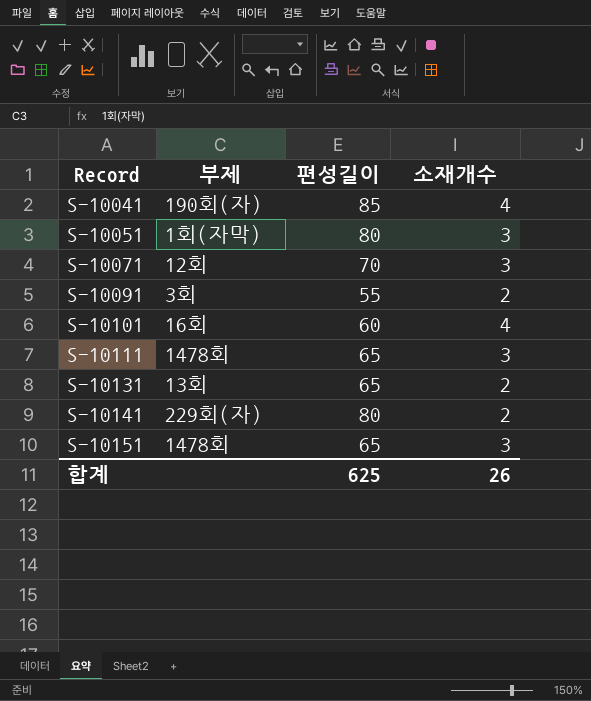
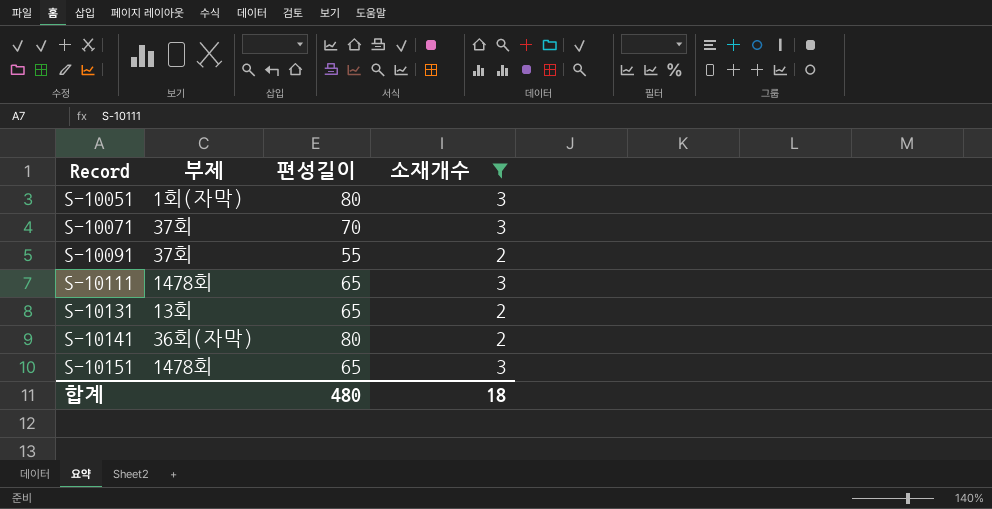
filter: none -> 소재개수 != 4
S-10071 | 부제: 12회 -> 37회
S-10091 | 부제: 3회 -> 37회
S-10141 | 부제: 229회(자) -> 36회(자막)
합계 | 편성길이: 625 -> 480
합계 | 소재개수: 26 -> 18

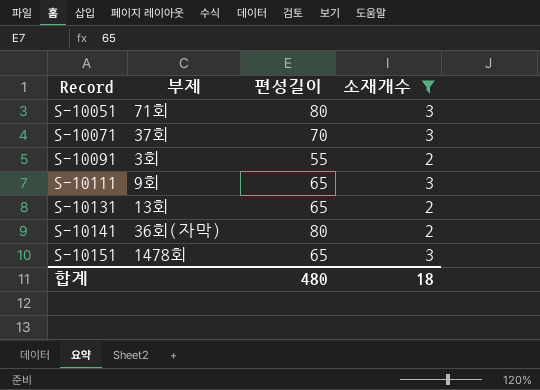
S-10051 | 부제: 1회(자막) -> 71회
S-10091 | 부제: 37회 -> 3회
S-10111 | 부제: 1478회 -> 9회

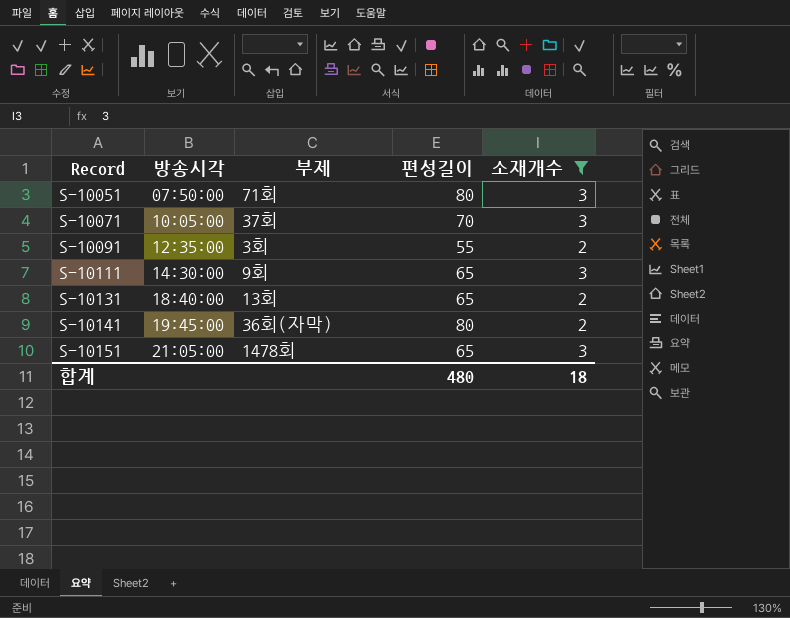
column 방송시각 | position: none -> 2

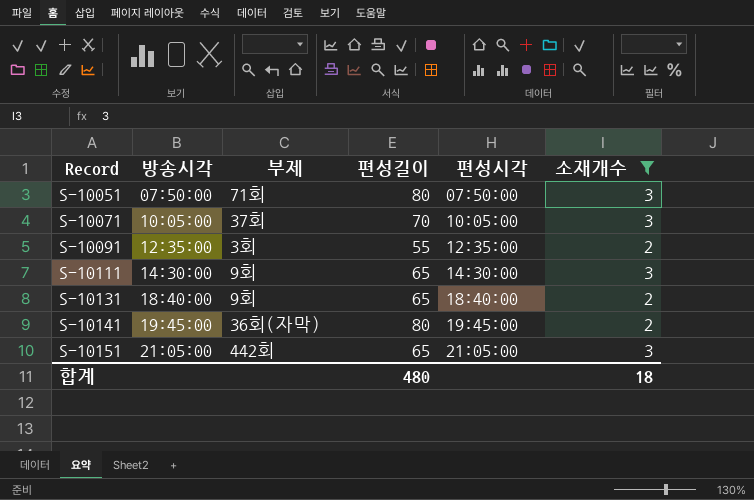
column 편성시각 | position: none -> 5
S-10131 | 부제: 13회 -> 9회
S-10151 | 부제: 1478회 -> 442회

